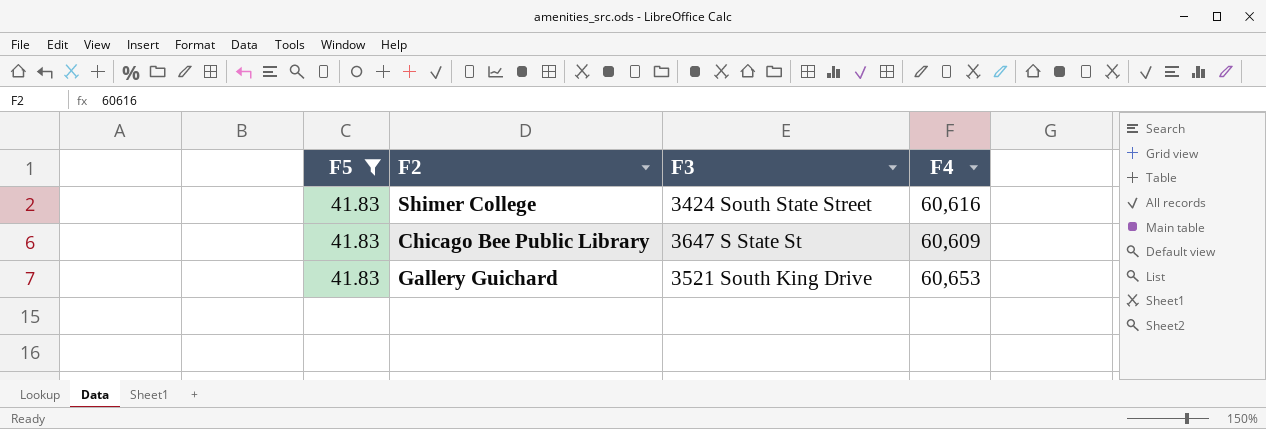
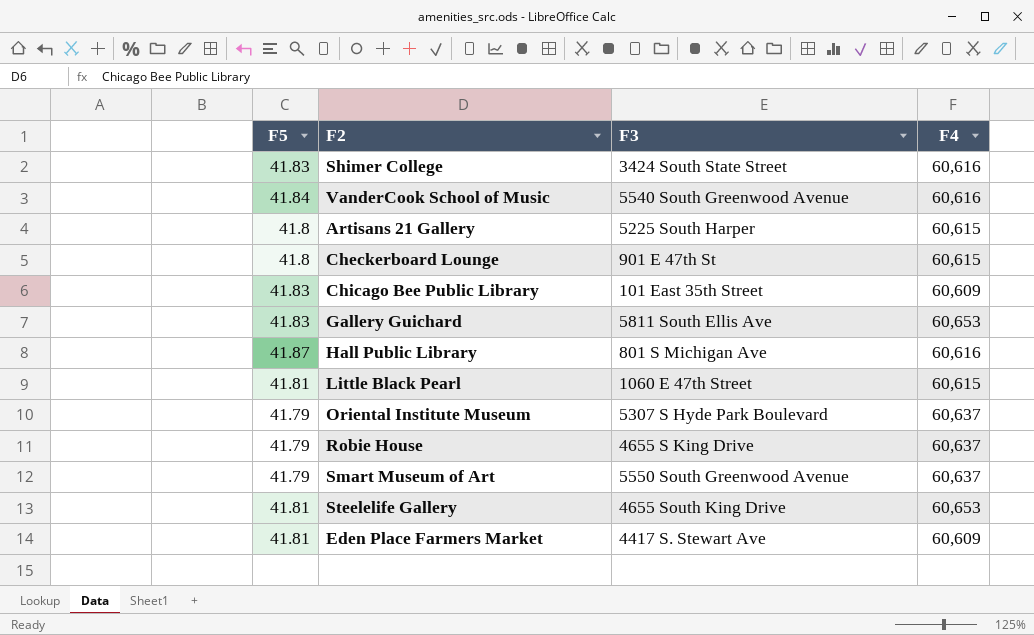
filter: F5 = 41.83 -> none
Chicago Bee Public Library | F3: 3647 S State St -> 101 East 35th Street
Gallery Guichard | F3: 3521 South King Drive -> 5811 South Ellis Ave

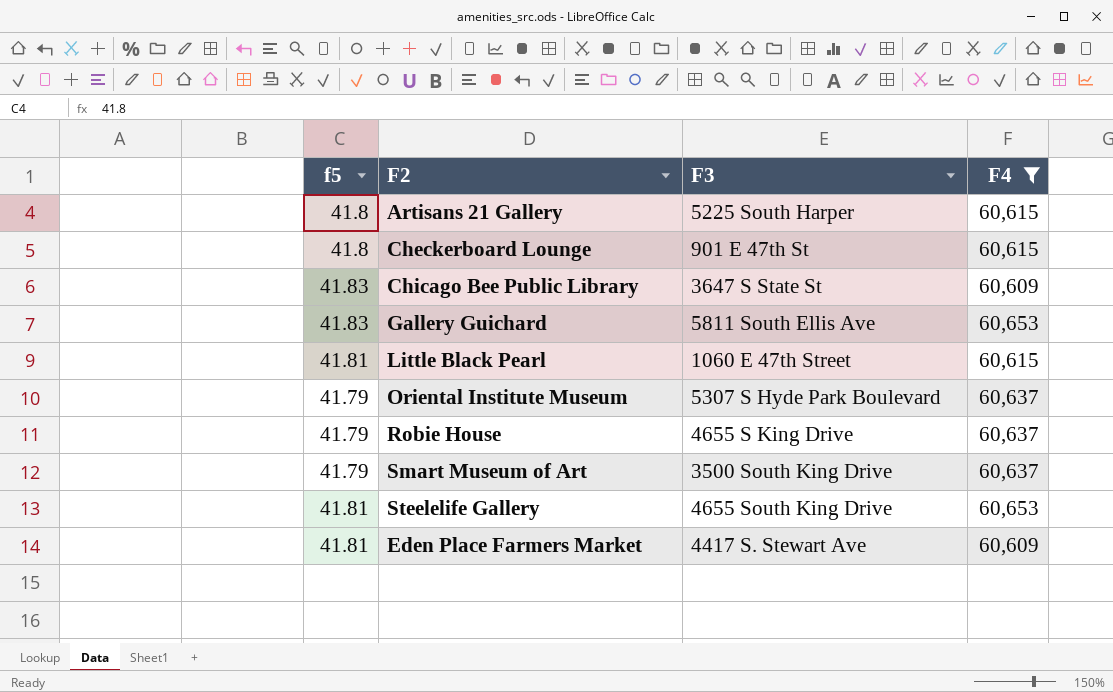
filter: none -> F4 != 60,616
column name: F5 -> f5
Chicago Bee Public Library | F3: 101 East 35th Street -> 3647 S State St
Smart Museum of Art | F3: 5550 South Greenwood Avenue -> 3500 South King Drive

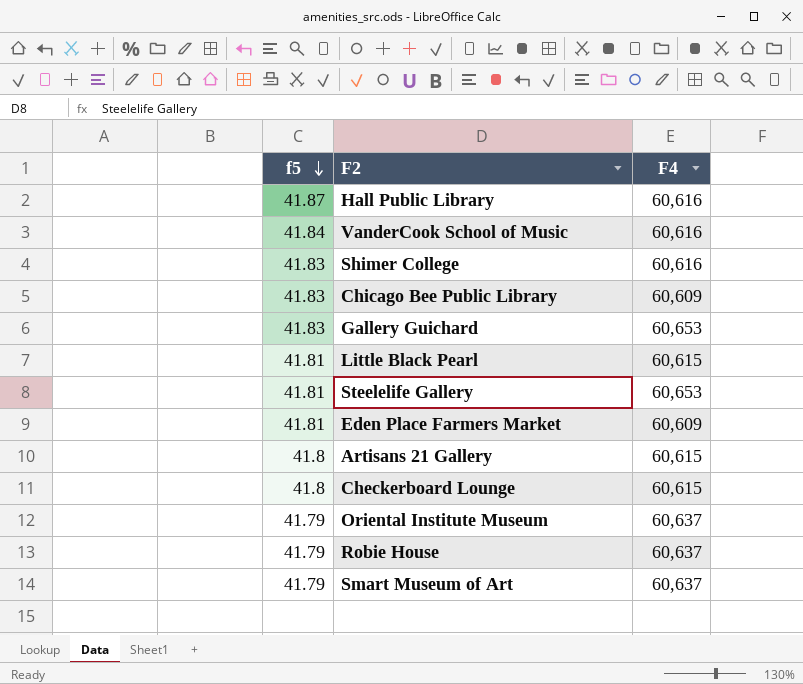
filter: F4 != 60,616 -> none
row order: none -> f5 descending
column F3 | position: 3 -> none

